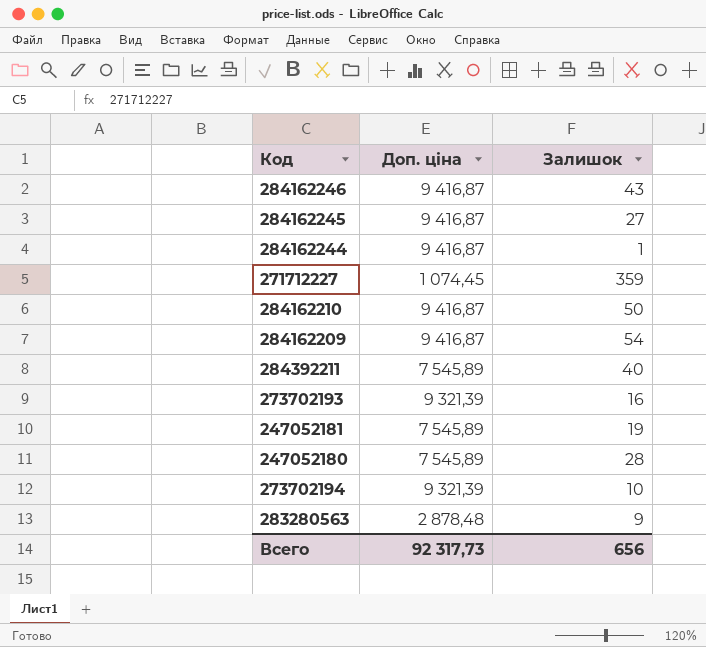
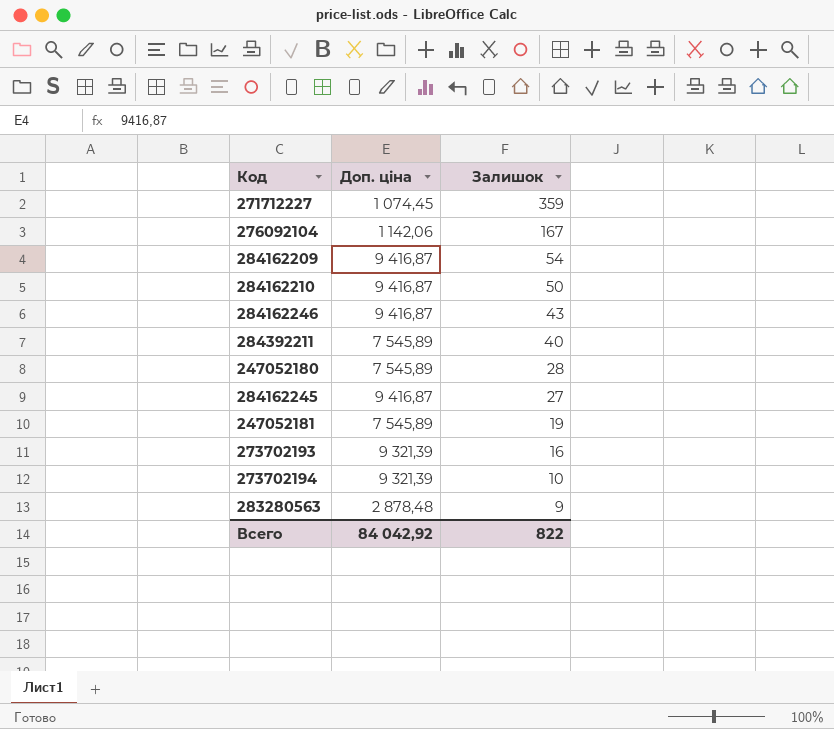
row order: none -> Залишок descending
row 284162244: 9 416,87 | 1 -> none
row 276092104: none -> 1 142,06 | 167
Всего | Доп. ціна: 92 317,73 -> 84 042,92
Всего | Залишок: 656 -> 822

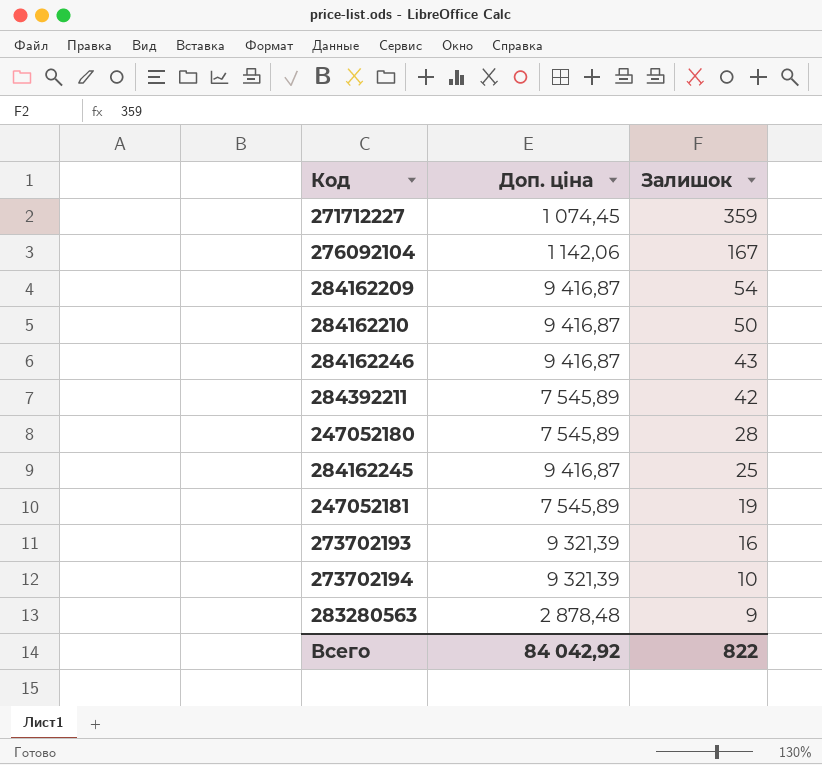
284392211 | Залишок: 40 -> 42
284162245 | Залишок: 27 -> 25

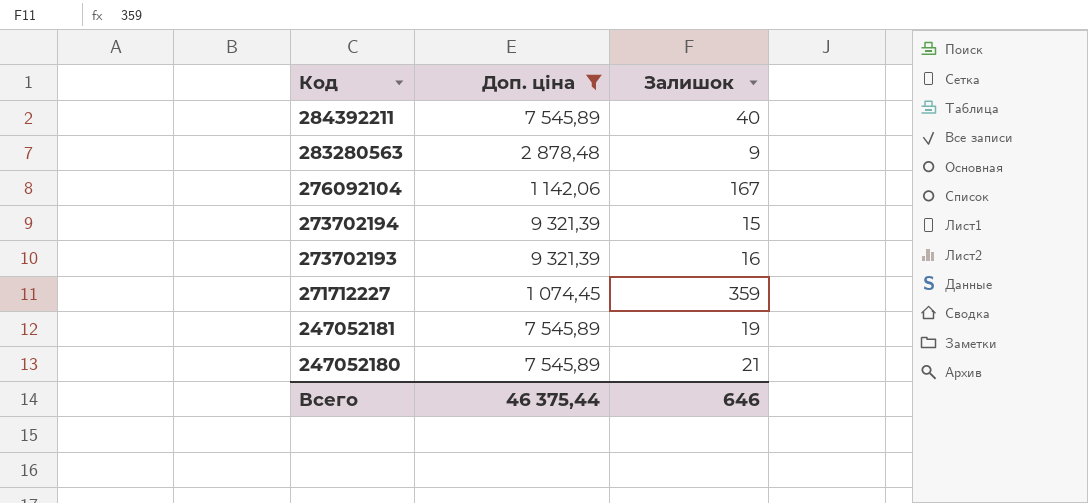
filter: none -> Доп. ціна != 9 416,87
row order: Залишок descending -> Код descending
284392211 | Залишок: 42 -> 40
273702194 | Залишок: 10 -> 15
247052180 | Залишок: 28 -> 21
Всего | Доп. ціна: 84 042,92 -> 46 375,44
Всего | Залишок: 822 -> 646

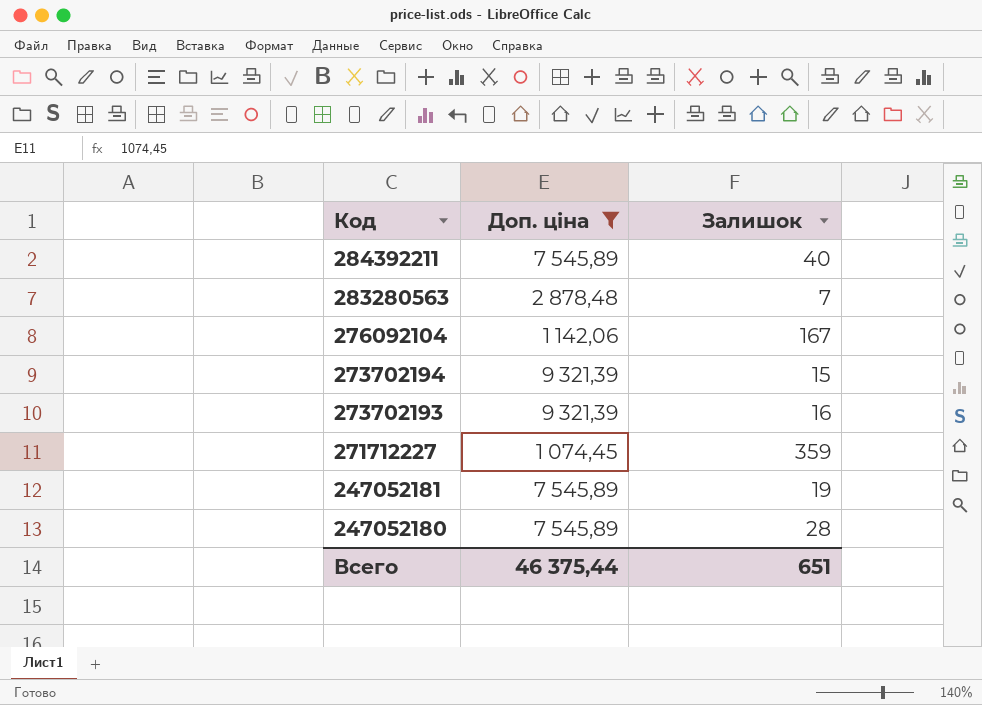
283280563 | Залишок: 9 -> 7
247052180 | Залишок: 21 -> 28
Всего | Залишок: 646 -> 651

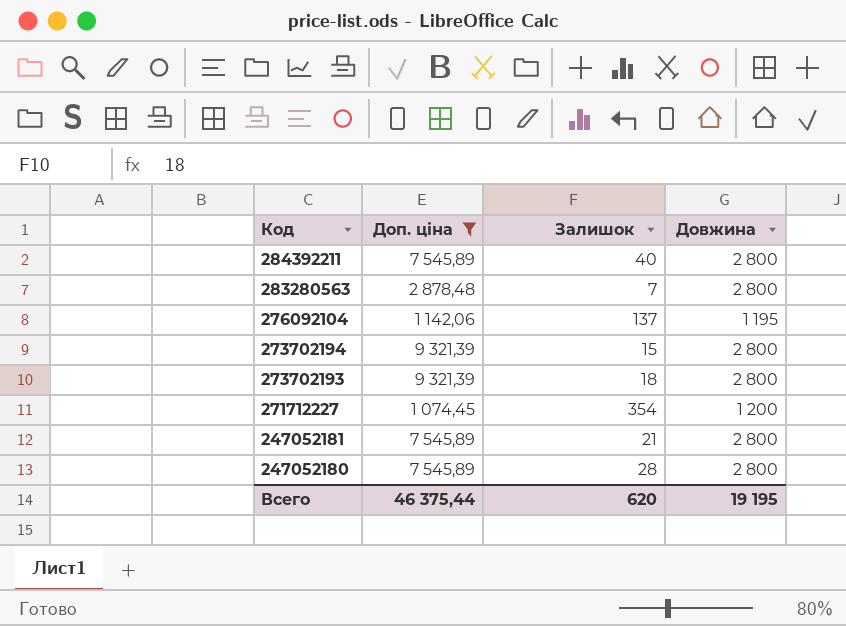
column Довжина | position: none -> 4
276092104 | Залишок: 167 -> 137
273702193 | Залишок: 16 -> 18
271712227 | Залишок: 359 -> 354
247052181 | Залишок: 19 -> 21
Всего | Залишок: 651 -> 620

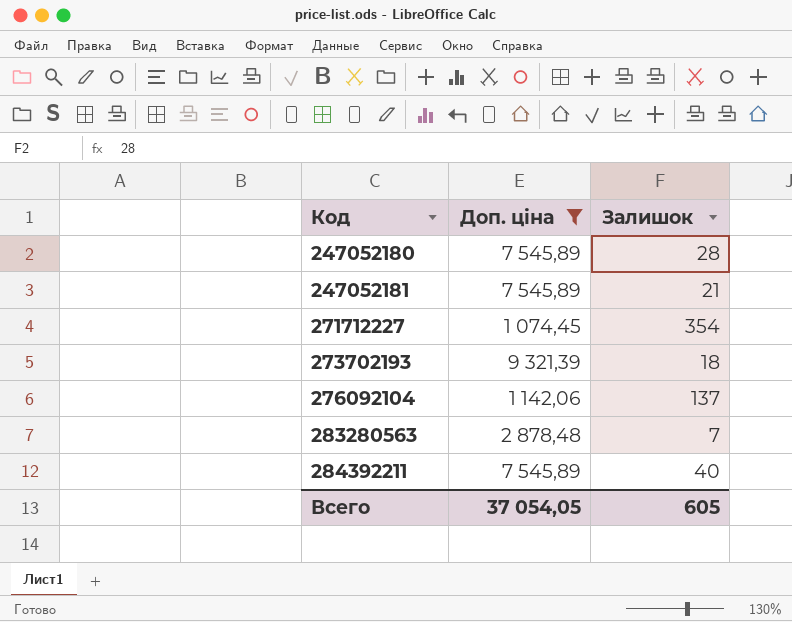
row order: Код descending -> Код ascending
column Довжина | position: 4 -> none
row 273702194: 9 321,39 | 15 | 2 800 -> none
Всего | Доп. ціна: 46 375,44 -> 37 054,05
Всего | Залишок: 620 -> 605

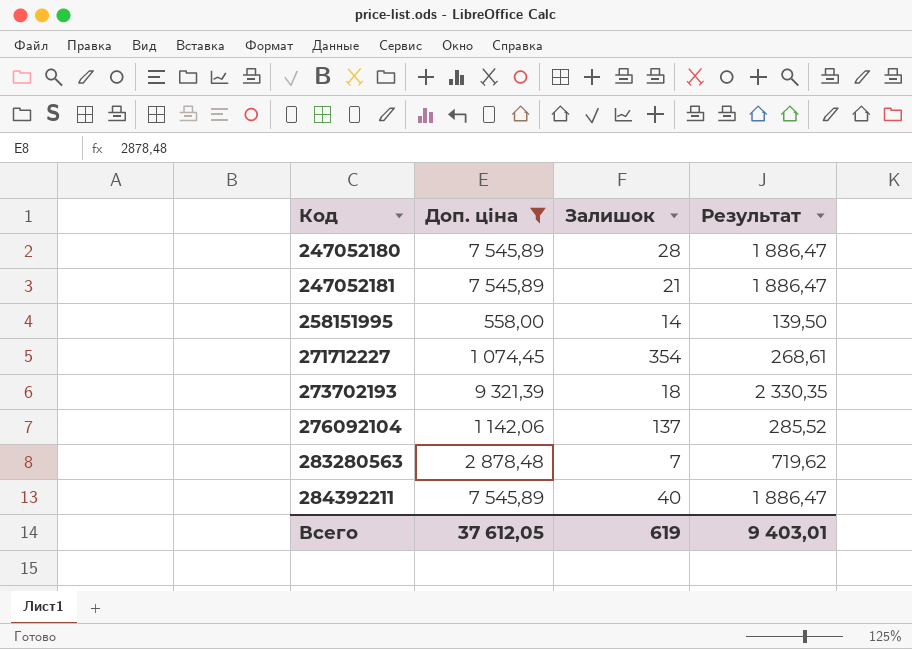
column Результат | formula: none -> [Доп. ціна] * 0,25
row 258151995: none -> 558,00 | 14 | 139,50
Всего | Доп. ціна: 37 054,05 -> 37 612,05
Всего | Залишок: 605 -> 619

